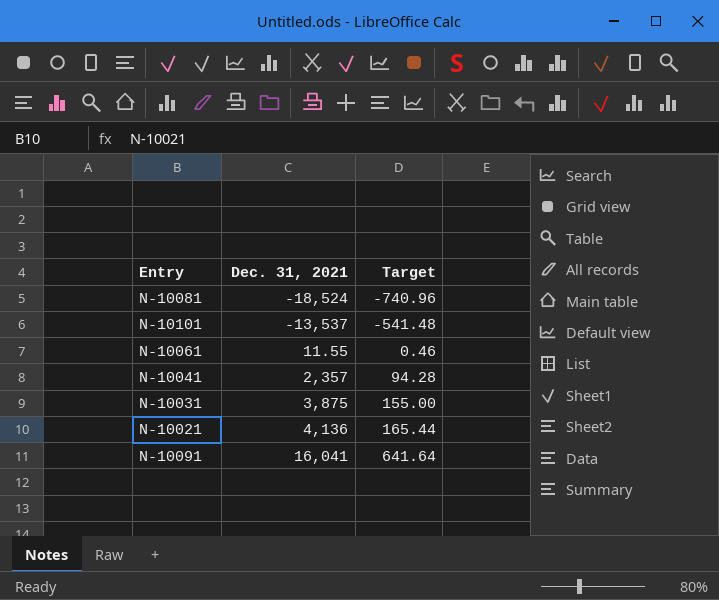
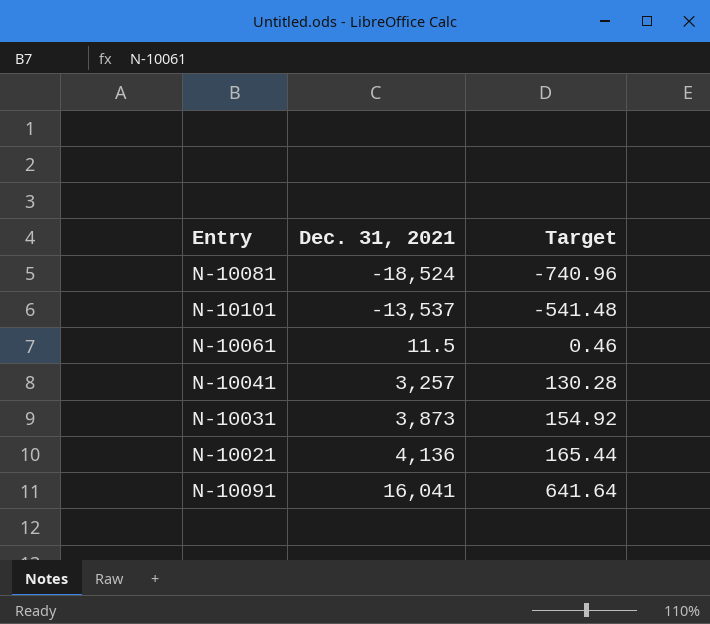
N-10061 | Dec. 31, 2021: 11.55 -> 11.5
N-10041 | Dec. 31, 2021: 2,357 -> 3,257
N-10041 | Target: 94.28 -> 130.28
N-10031 | Dec. 31, 2021: 3,875 -> 3,873
N-10031 | Target: 155.00 -> 154.92

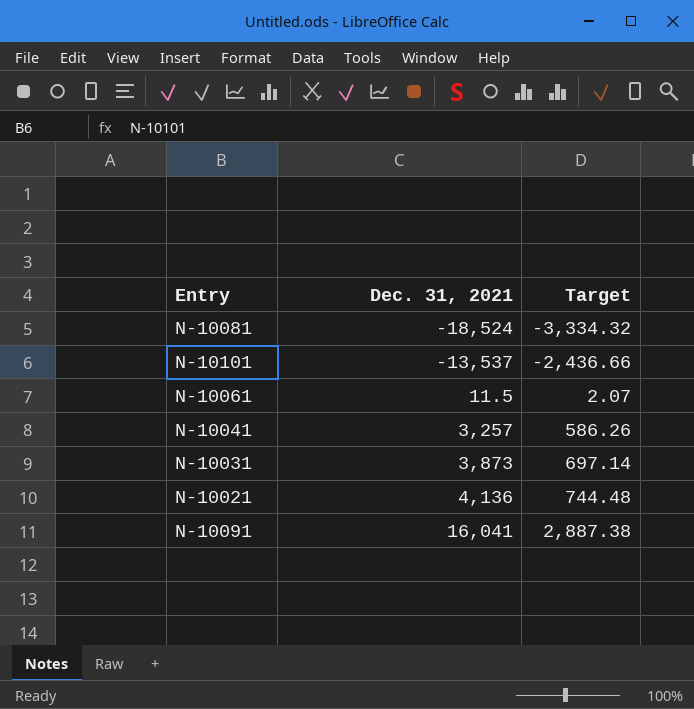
column Target | formula: [Dec. 31, 2021] * 0.04 -> [Dec. 31, 2021] * 0.18

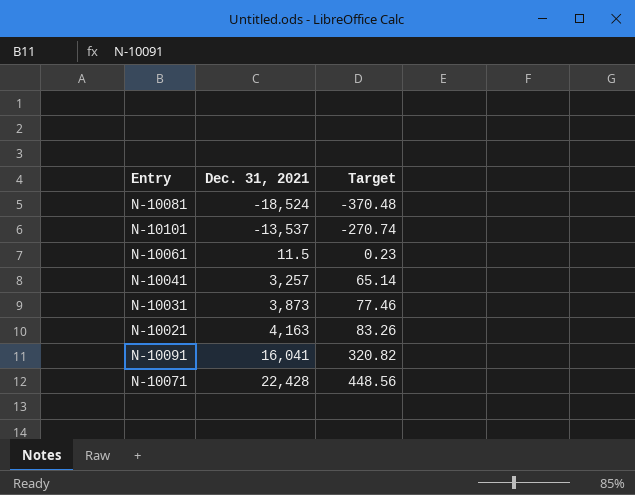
column Target | formula: [Dec. 31, 2021] * 0.18 -> [Dec. 31, 2021] * 0.02
N-10021 | Dec. 31, 2021: 4,136 -> 4,163
row N-10071: none -> 22,428 | 448.56

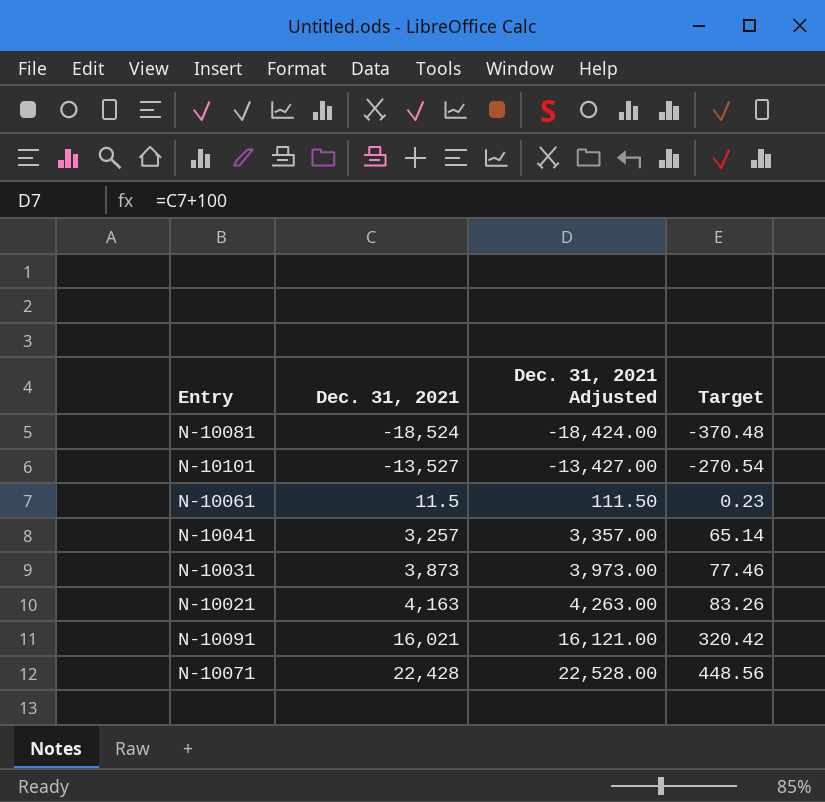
column Dec. 31, 2021 Adjusted | formula: none -> [Dec. 31, 2021] + 100
N-10101 | Dec. 31, 2021: -13,537 -> -13,527
N-10101 | Target: -270.74 -> -270.54
N-10091 | Dec. 31, 2021: 16,041 -> 16,021
N-10091 | Target: 320.82 -> 320.42

